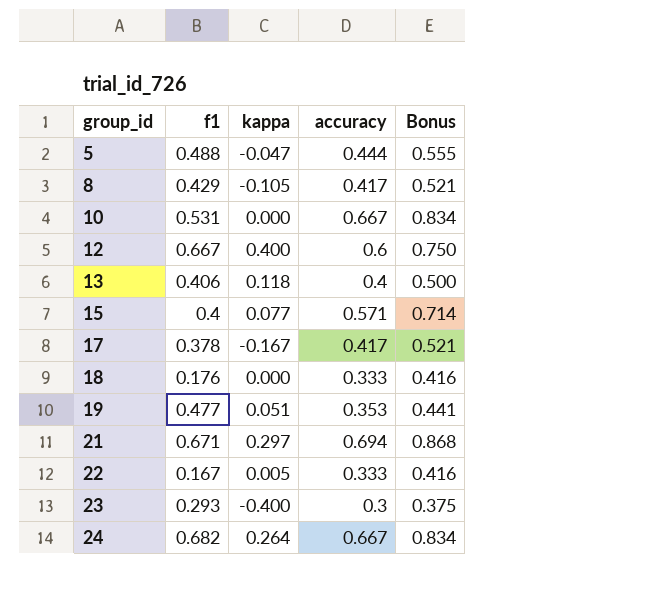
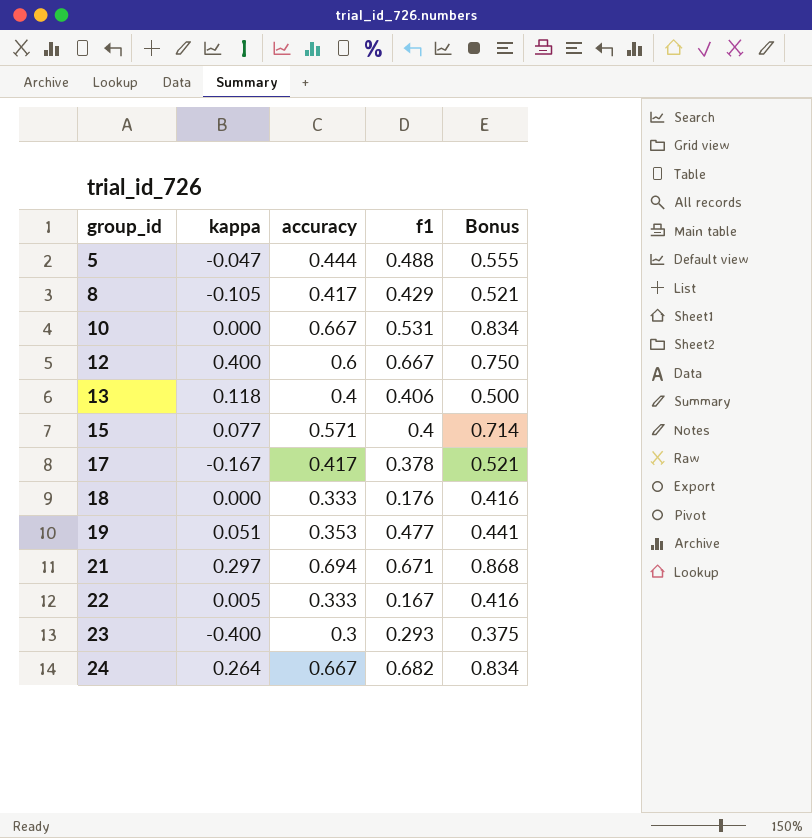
column f1 | position: 2 -> 4

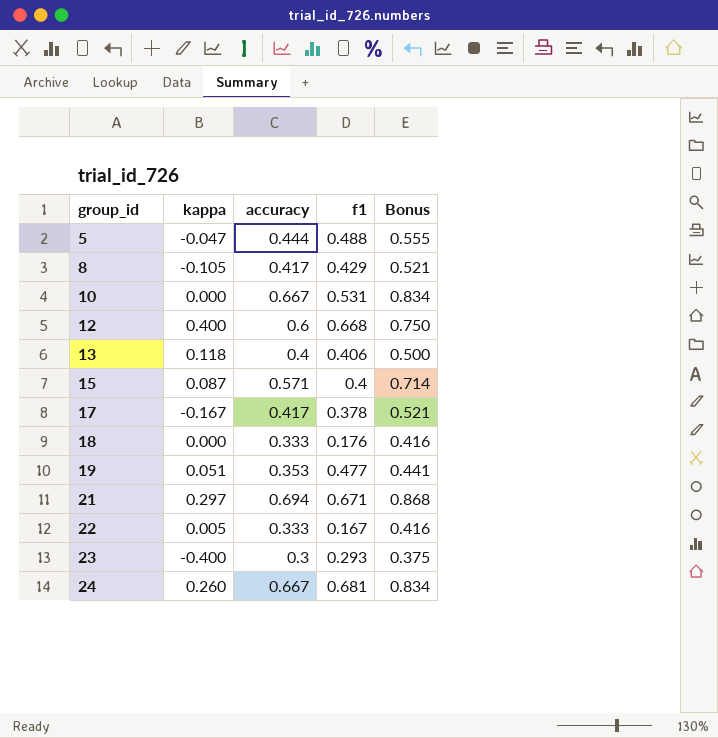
12 | f1: 0.667 -> 0.668
15 | kappa: 0.077 -> 0.087
24 | kappa: 0.264 -> 0.260
24 | f1: 0.682 -> 0.681

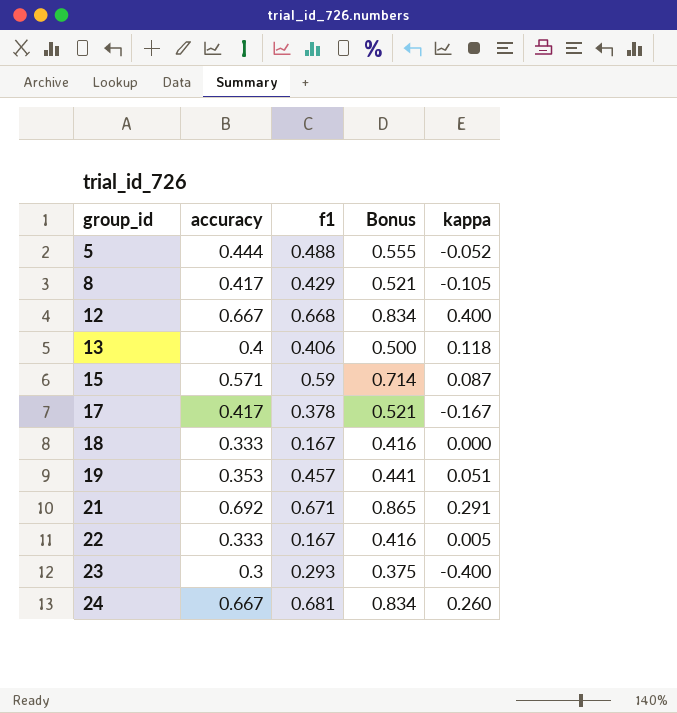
column kappa | position: 2 -> 5
row 10: 0.000 | 0.667 | 0.531 | 0.834 -> none
5 | kappa: -0.047 -> -0.052
12 | accuracy: 0.6 -> 0.667
12 | Bonus: 0.750 -> 0.834
15 | f1: 0.4 -> 0.59
18 | f1: 0.176 -> 0.167
19 | f1: 0.477 -> 0.457
21 | accuracy: 0.694 -> 0.692
21 | Bonus: 0.868 -> 0.865
21 | kappa: 0.297 -> 0.291

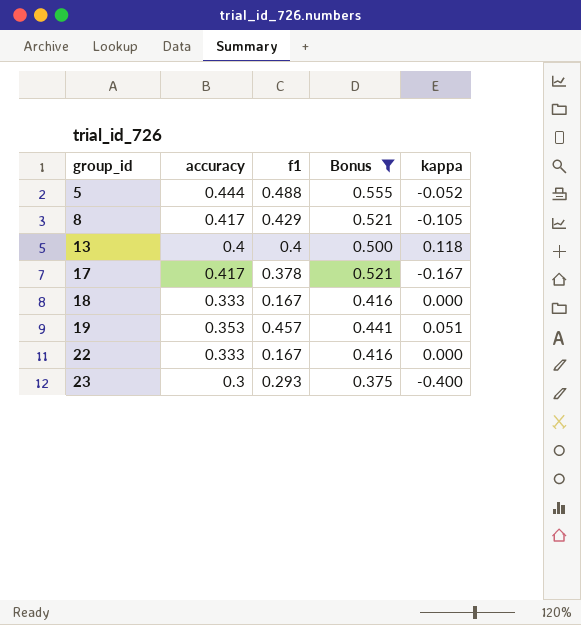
filter: none -> Bonus <= 0.555
13 | f1: 0.406 -> 0.4
22 | kappa: 0.005 -> 0.000

